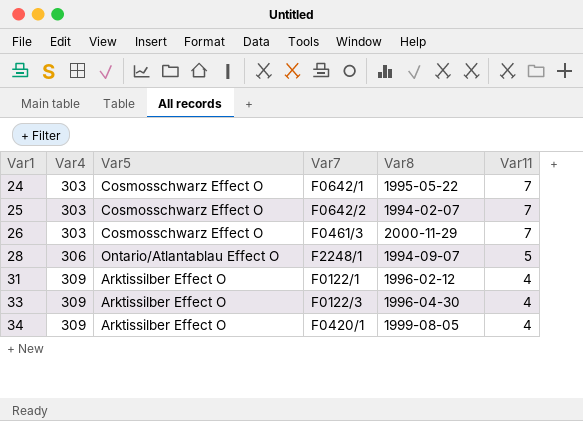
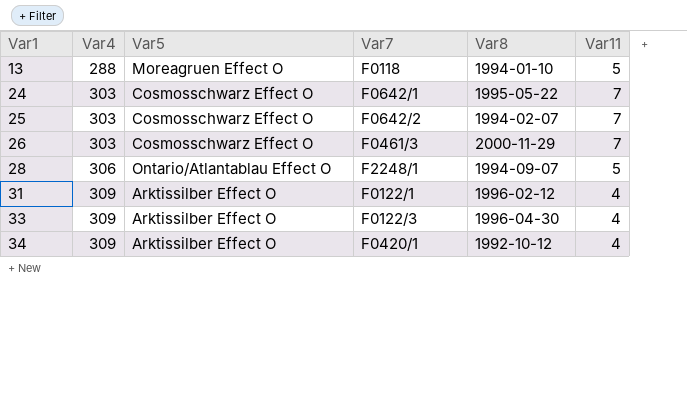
row 13: none -> 288 | Moreagruen Effect O | F0118 | 1994-01-10 | 5
34 | Var8: 1999-08-05 -> 1992-10-12

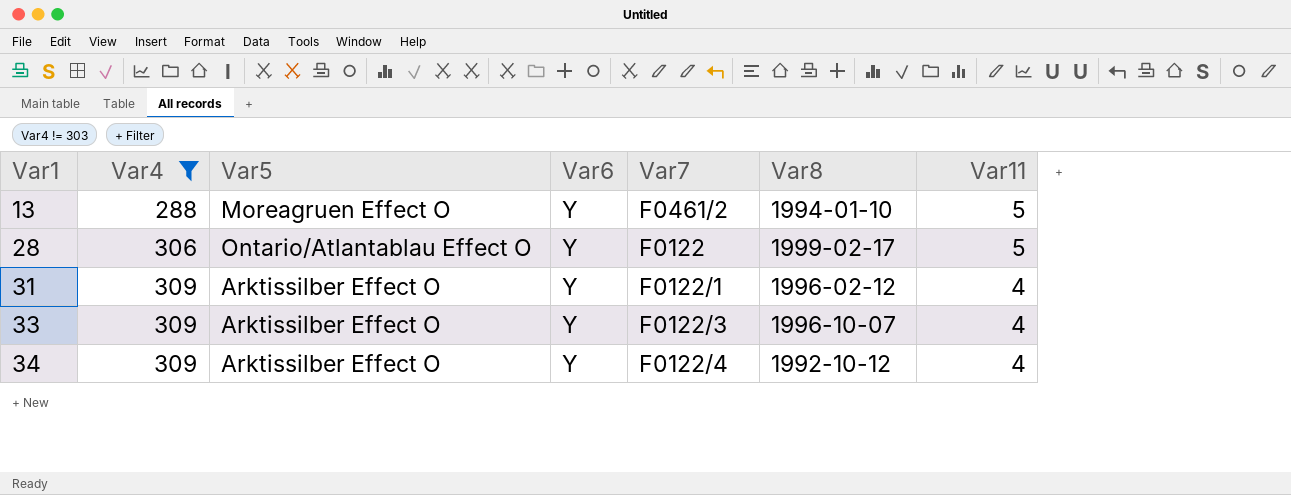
filter: none -> Var4 != 303
column Var6 | position: none -> 4
13 | Var7: F0118 -> F0461/2
28 | Var7: F2248/1 -> F0122
28 | Var8: 1994-09-07 -> 1999-02-17
33 | Var8: 1996-04-30 -> 1996-10-07
34 | Var7: F0420/1 -> F0122/4

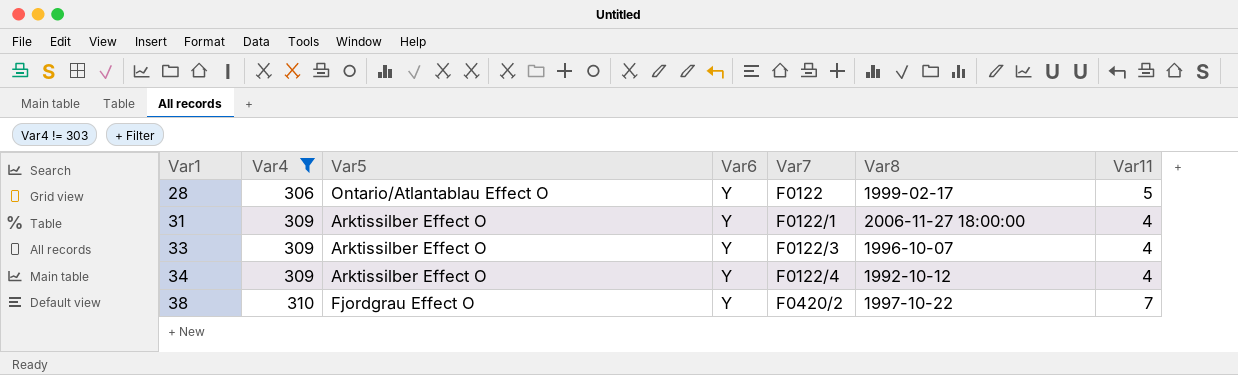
row 13: 288 | Moreagruen Effect O | Y | F0461/2 | 1994-01-10 | 5 -> none
31 | Var8: 1996-02-12 -> 2006-11-27 18:00:00
row 38: none -> 310 | Fjordgrau Effect O | Y | F0420/2 | 1997-10-22 | 7

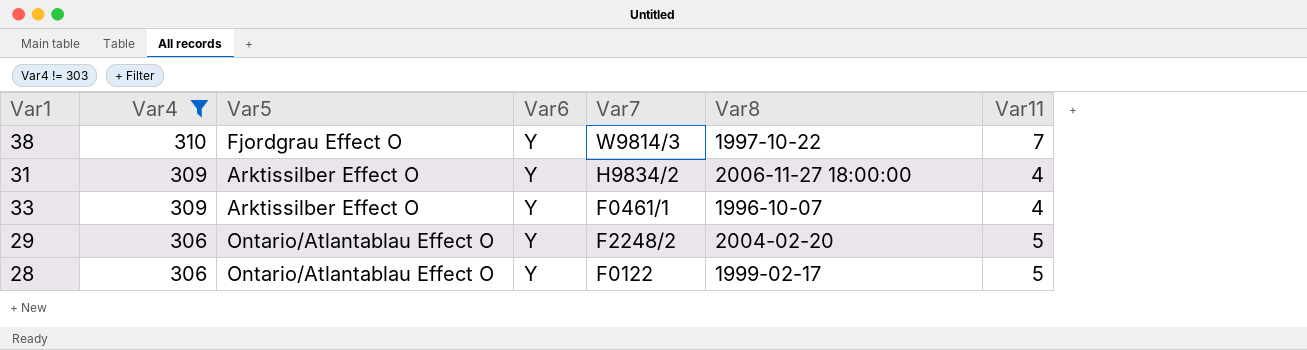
row order: Var1 ascending -> Var4 descending
row 34: 309 | Arktissilber Effect O | Y | F0122/4 | 1992-10-12 | 4 -> none
38 | Var7: F0420/2 -> W9814/3
31 | Var7: F0122/1 -> H9834/2
33 | Var7: F0122/3 -> F0461/1
row 29: none -> 306 | Ontario/Atlantablau Effect O | Y | F2248/2 | 2004-02-20 | 5

